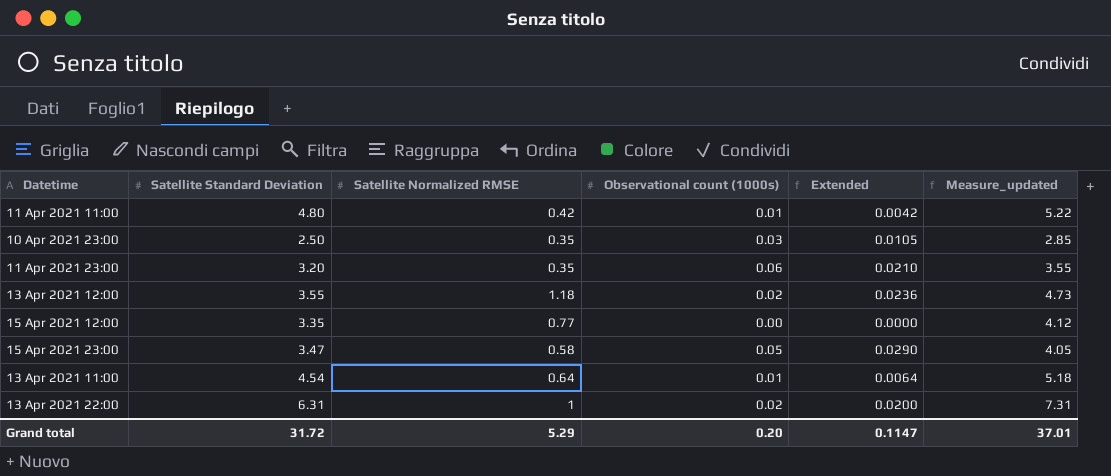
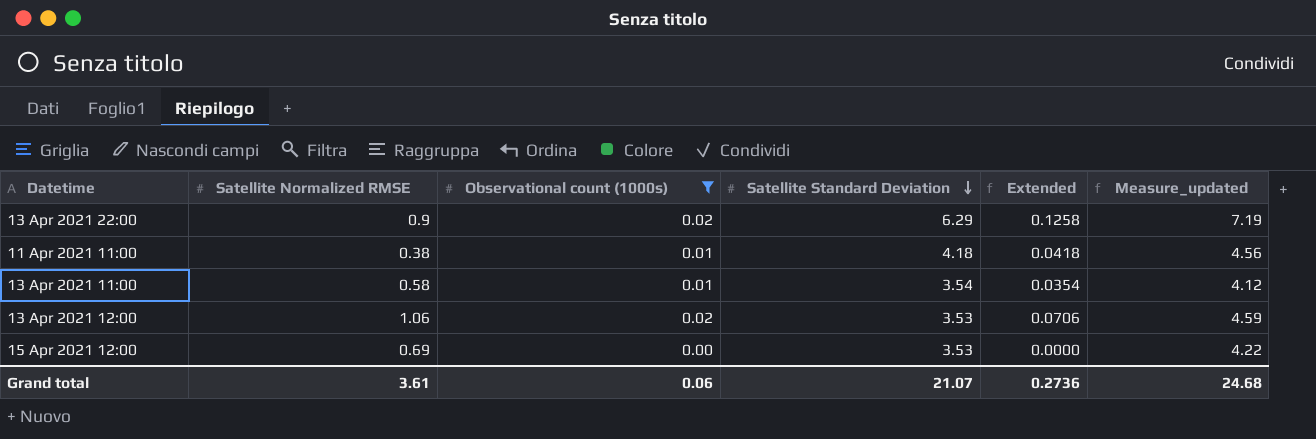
filter: none -> Observational count (1000s) <= 0.02
row order: none -> Satellite Standard Deviation descending
column Satellite Standard Deviation | position: 2 -> 4
column Extended | formula: [Satellite Normalized RMSE] * [Observational count (1000s)] -> [Observational count (1000s)] * [Satellite Standard Deviation]
13 Apr 2021 22:00 | Satellite Normalized RMSE: 1 -> 0.9
13 Apr 2021 22:00 | Satellite Standard Deviation: 6.31 -> 6.29
13 Apr 2021 22:00 | Measure_updated: 7.31 -> 7.19
11 Apr 2021 11:00 | Satellite Normalized RMSE: 0.42 -> 0.38
11 Apr 2021 11:00 | Satellite Standard Deviation: 4.80 -> 4.18
11 Apr 2021 11:00 | Measure_updated: 5.22 -> 4.56
13 Apr 2021 11:00 | Satellite Normalized RMSE: 0.64 -> 0.58
13 Apr 2021 11:00 | Satellite Standard Deviation: 4.54 -> 3.54
13 Apr 2021 11:00 | Measure_updated: 5.18 -> 4.12
13 Apr 2021 12:00 | Satellite Normalized RMSE: 1.18 -> 1.06
13 Apr 2021 12:00 | Satellite Standard Deviation: 3.55 -> 3.53
13 Apr 2021 12:00 | Measure_updated: 4.73 -> 4.59
15 Apr 2021 12:00 | Satellite Normalized RMSE: 0.77 -> 0.69
15 Apr 2021 12:00 | Satellite Standard Deviation: 3.35 -> 3.53
15 Apr 2021 12:00 | Measure_updated: 4.12 -> 4.22
Grand total | Satellite Normalized RMSE: 5.29 -> 3.61
Grand total | Observational count (1000s): 0.20 -> 0.06
Grand total | Satellite Standard Deviation: 31.72 -> 21.07
Grand total | Extended: 0.1147 -> 0.2736
Grand total | Measure_updated: 37.01 -> 24.68

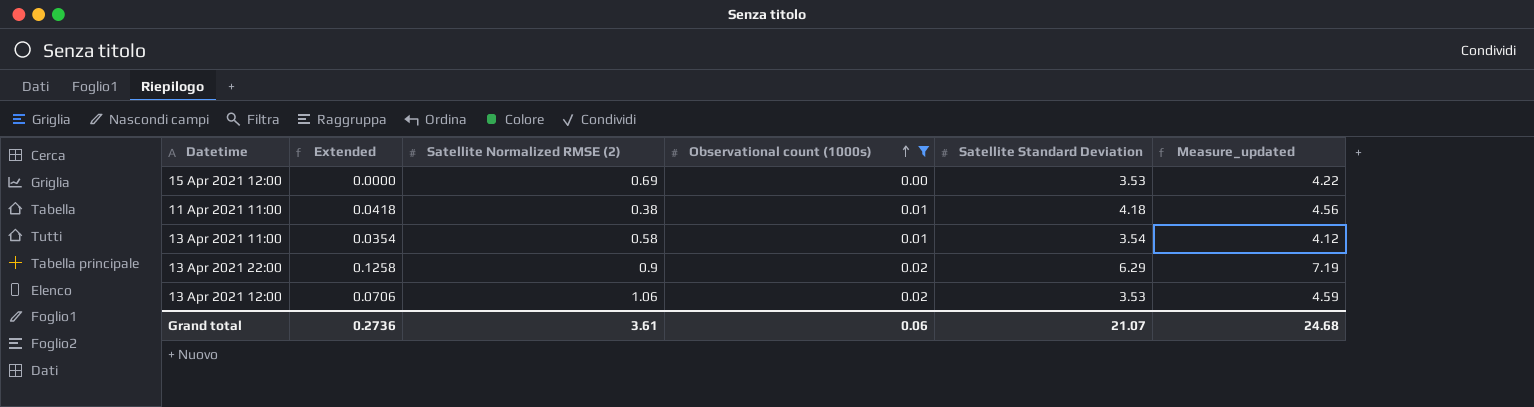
row order: Satellite Standard Deviation descending -> Observational count (1000s) ascending
column Extended | position: 5 -> 2
column name: Satellite Normalized RMSE -> Satellite Normalized RMSE (2)

